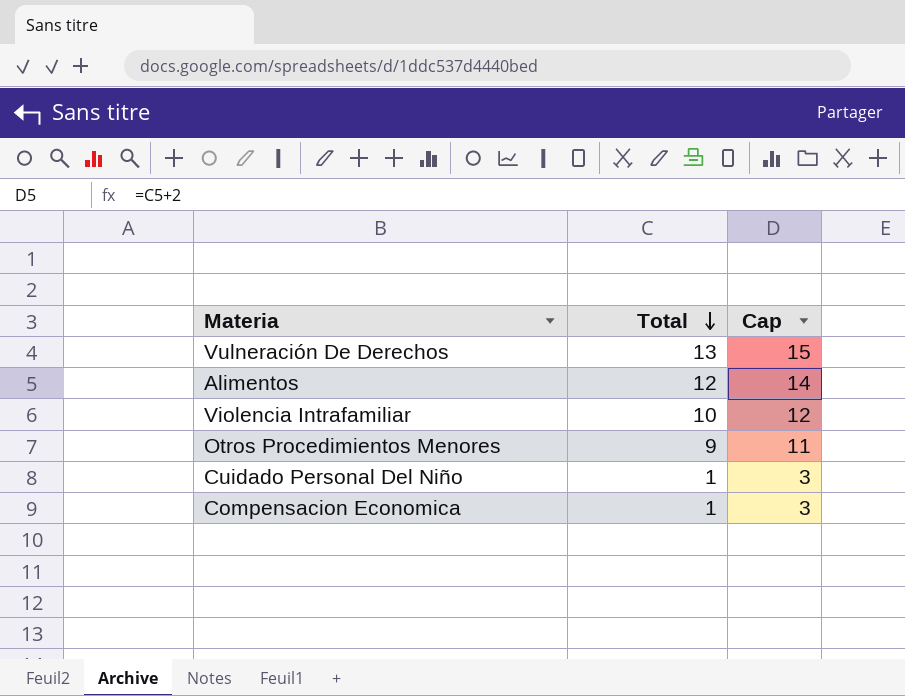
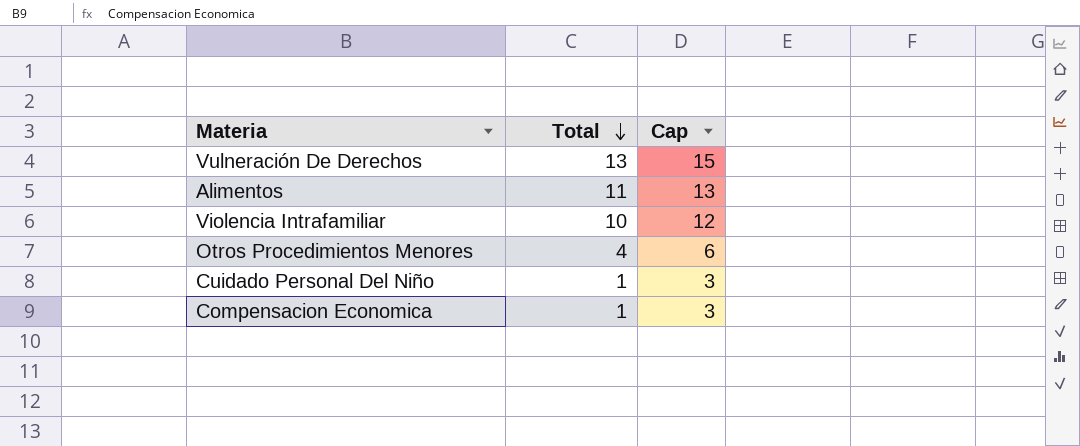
Alimentos | Total: 12 -> 11
Alimentos | Cap: 14 -> 13
Otros Procedimientos Menores | Total: 9 -> 4
Otros Procedimientos Menores | Cap: 11 -> 6

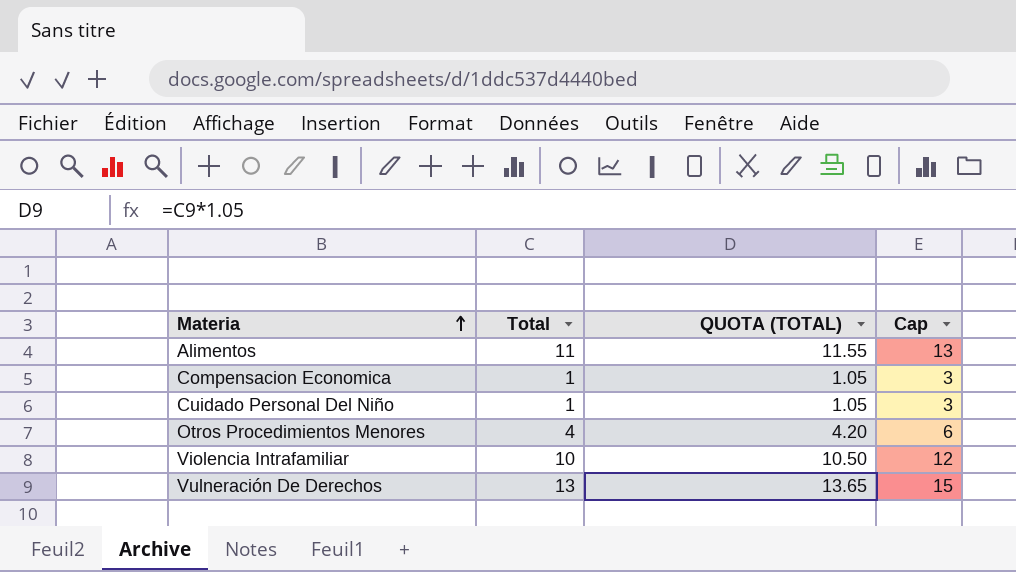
row order: Total descending -> Materia ascending
column QUOTA (TOTAL) | formula: none -> [Total] * 1.05

